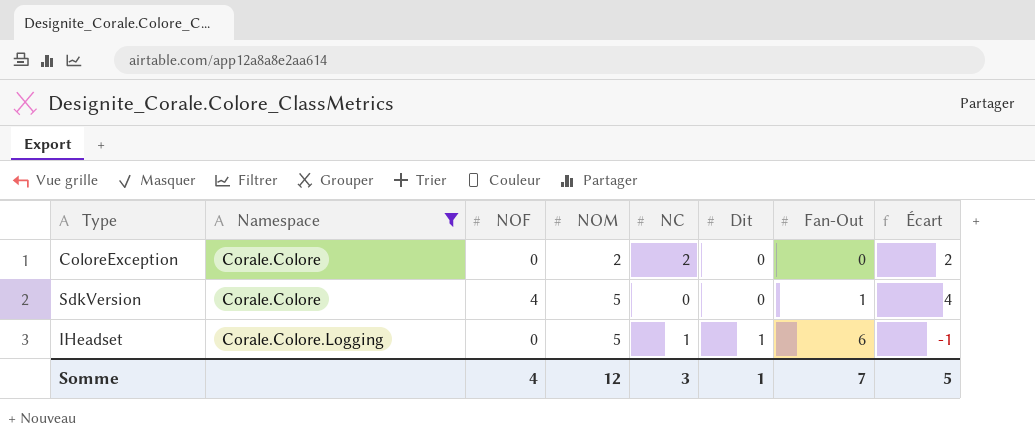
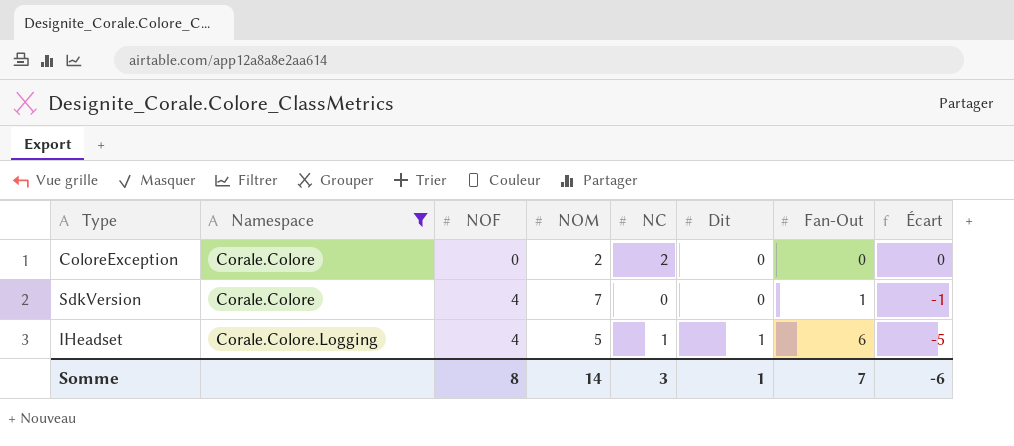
column Écart | formula: [NOM] - [Fan-Out] -> [Dit] - [Fan-Out]
SdkVersion | NOM: 5 -> 7
IHeadset | NOF: 0 -> 4
Somme | NOF: 4 -> 8
Somme | NOM: 12 -> 14
Somme | Écart: 5 -> -6

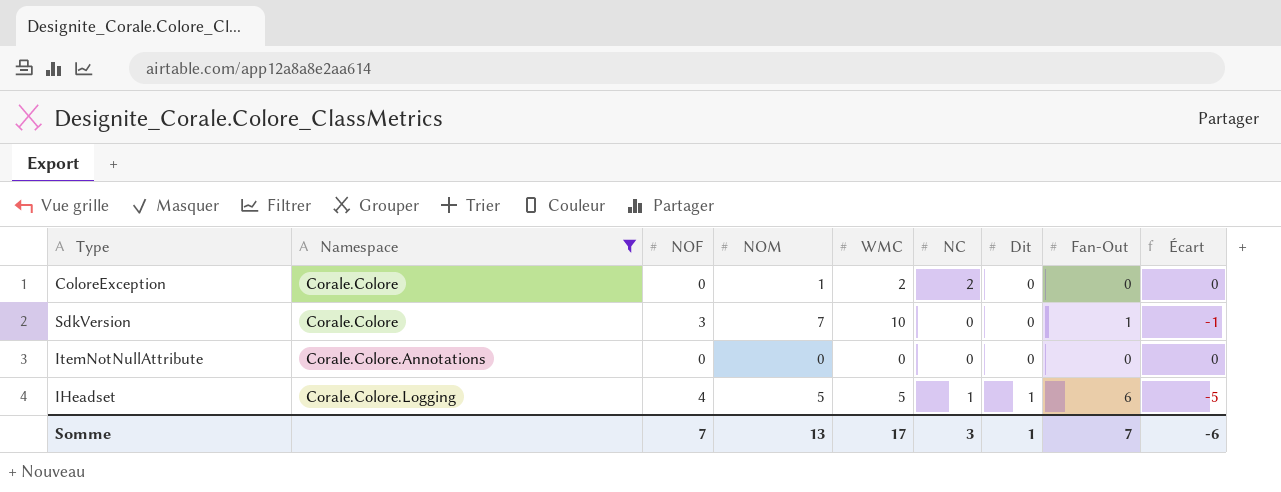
column WMC | position: none -> 5
ColoreException | NOM: 2 -> 1
SdkVersion | NOF: 4 -> 3
row ItemNotNullAttribute: none -> Corale.Colore.Annotations | 0 | 0 | 0 | 0 | 0 | 0 | 0
Somme | NOF: 8 -> 7
Somme | NOM: 14 -> 13

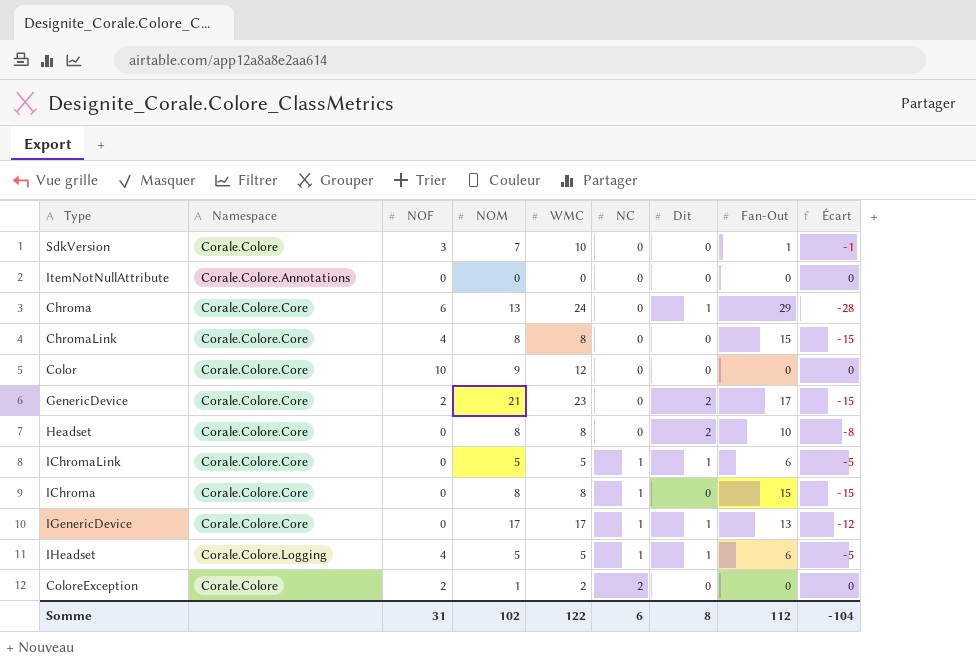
filter: Namespace != Corale.Colore.Core -> none
row order: Namespace ascending -> NC ascending
ColoreException | NOF: 0 -> 2
Somme | NOF: 7 -> 31
Somme | NOM: 13 -> 102
Somme | WMC: 17 -> 122
Somme | NC: 3 -> 6
Somme | Dit: 1 -> 8
Somme | Fan-Out: 7 -> 112
Somme | Écart: -6 -> -104

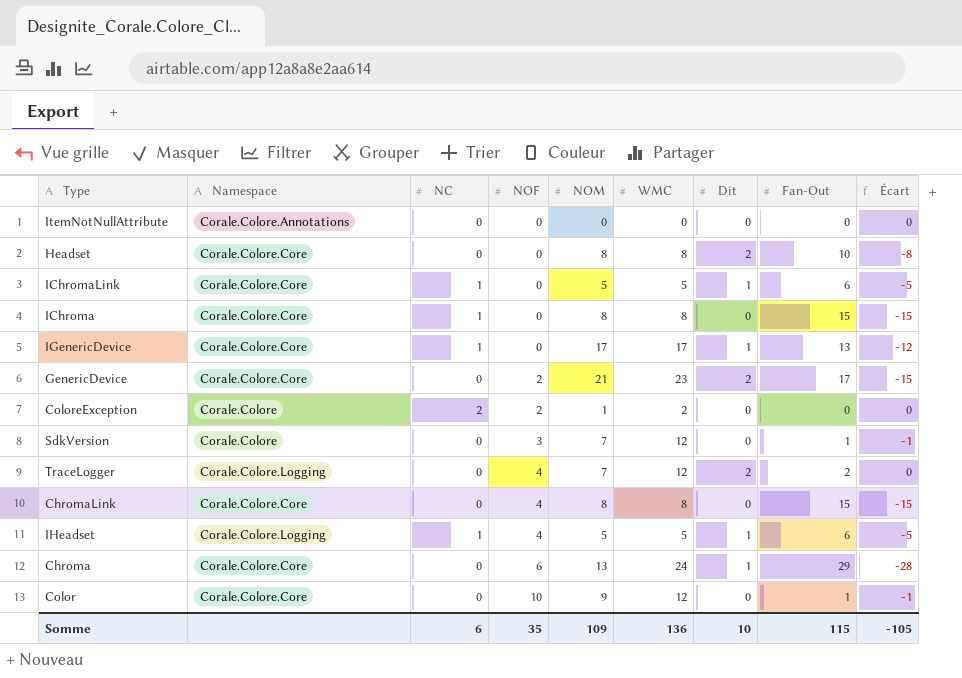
row order: NC ascending -> NOF ascending
column NC | position: 6 -> 3
SdkVersion | WMC: 10 -> 12
row TraceLogger: none -> Corale.Colore.Logging | 0 | 4 | 7 | 12 | 2 | 2 | 0
Color | Fan-Out: 0 -> 1
Color | Écart: 0 -> -1
Somme | NOF: 31 -> 35
Somme | NOM: 102 -> 109
Somme | WMC: 122 -> 136
Somme | Dit: 8 -> 10
Somme | Fan-Out: 112 -> 115
Somme | Écart: -104 -> -105

